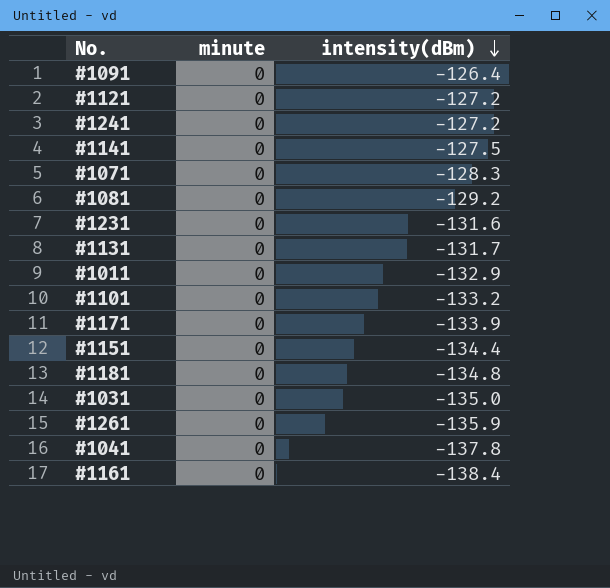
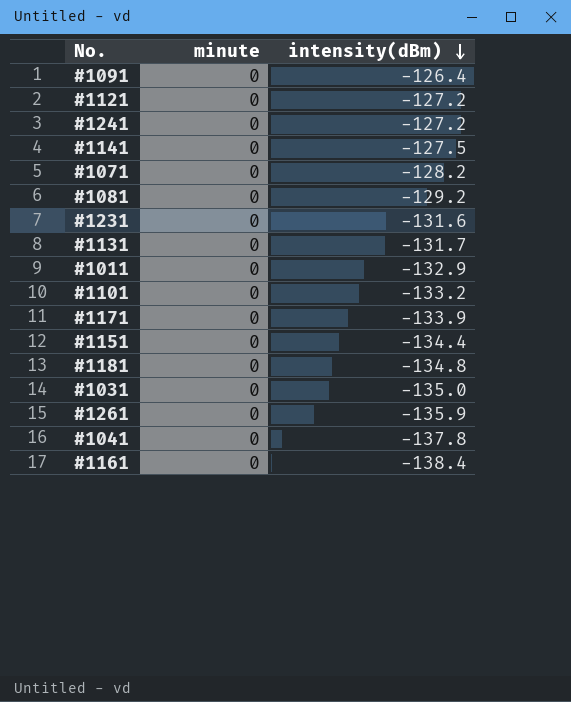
#1071 | intensity(dBm): -128.3 -> -128.2

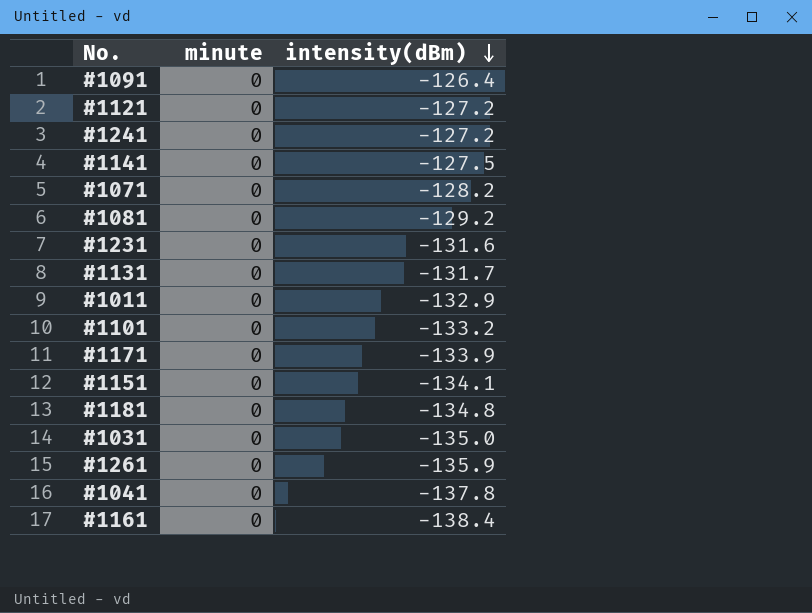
#1151 | intensity(dBm): -134.4 -> -134.1

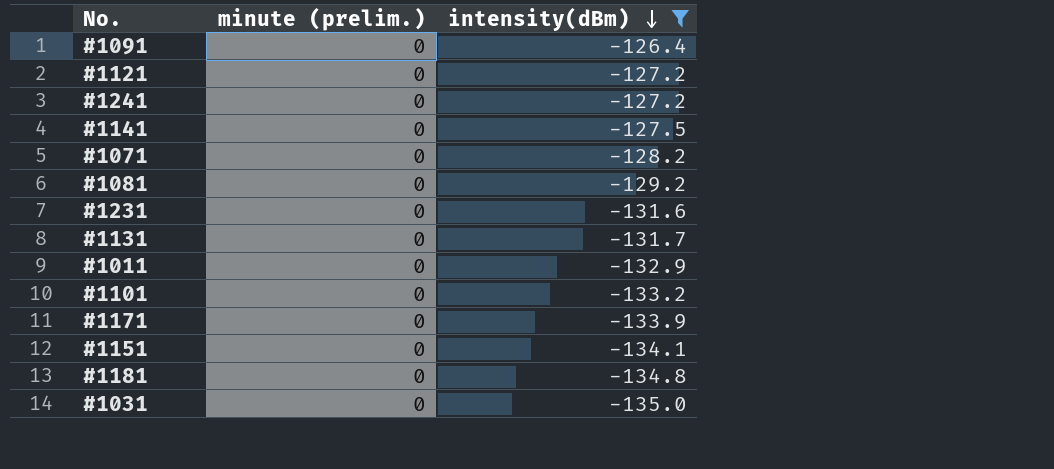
filter: none -> intensity(dBm) >= -135.0
column name: minute -> minute (prelim.)

